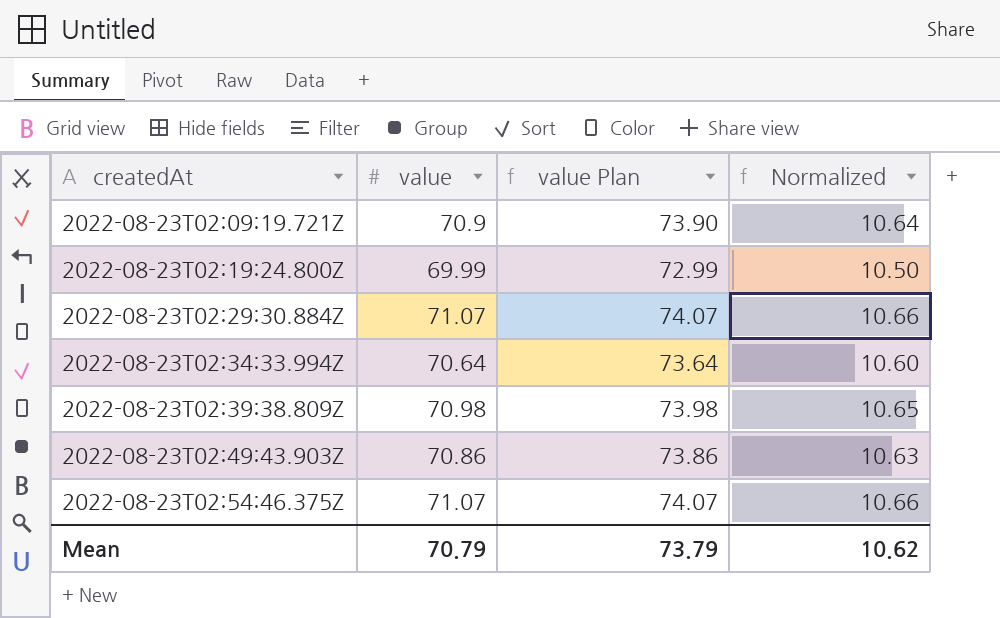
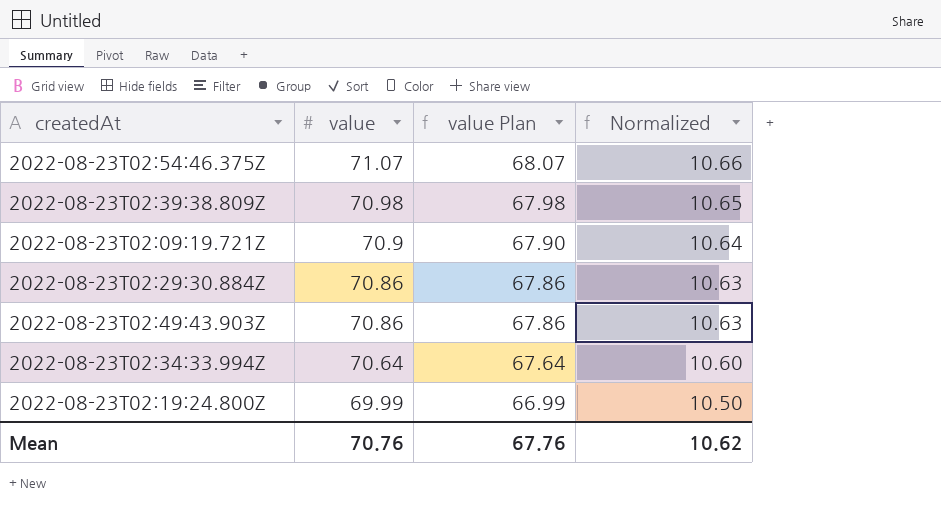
row order: createdAt ascending -> value descending
column value Plan | formula: [value] + 3 -> [value] - 3
2022-08-23T02:29:30.884Z | value: 71.07 -> 70.86
2022-08-23T02:29:30.884Z | Normalized: 10.66 -> 10.63
Mean | value: 70.79 -> 70.76
Mean | value Plan: 73.79 -> 67.76

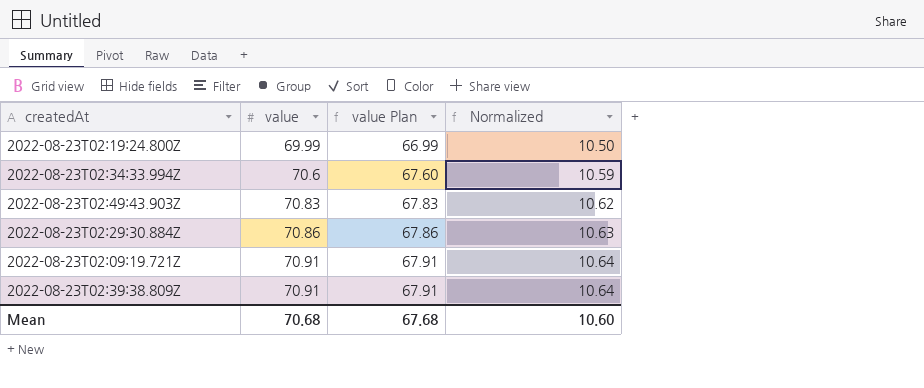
row order: value descending -> value ascending
row 2022-08-23T02:54:46.375Z: 71.07 | 68.07 | 10.66 -> none
2022-08-23T02:34:33.994Z | value: 70.64 -> 70.6
2022-08-23T02:34:33.994Z | value Plan: 67.64 -> 67.60
2022-08-23T02:34:33.994Z | Normalized: 10.60 -> 10.59
2022-08-23T02:49:43.903Z | value: 70.86 -> 70.83
2022-08-23T02:49:43.903Z | value Plan: 67.86 -> 67.83
2022-08-23T02:49:43.903Z | Normalized: 10.63 -> 10.62
2022-08-23T02:09:19.721Z | value: 70.9 -> 70.91
2022-08-23T02:09:19.721Z | value Plan: 67.90 -> 67.91
2022-08-23T02:39:38.809Z | value: 70.98 -> 70.91
2022-08-23T02:39:38.809Z | value Plan: 67.98 -> 67.91
2022-08-23T02:39:38.809Z | Normalized: 10.65 -> 10.64
Mean | value: 70.76 -> 70.68
Mean | value Plan: 67.76 -> 67.68
Mean | Normalized: 10.62 -> 10.60

